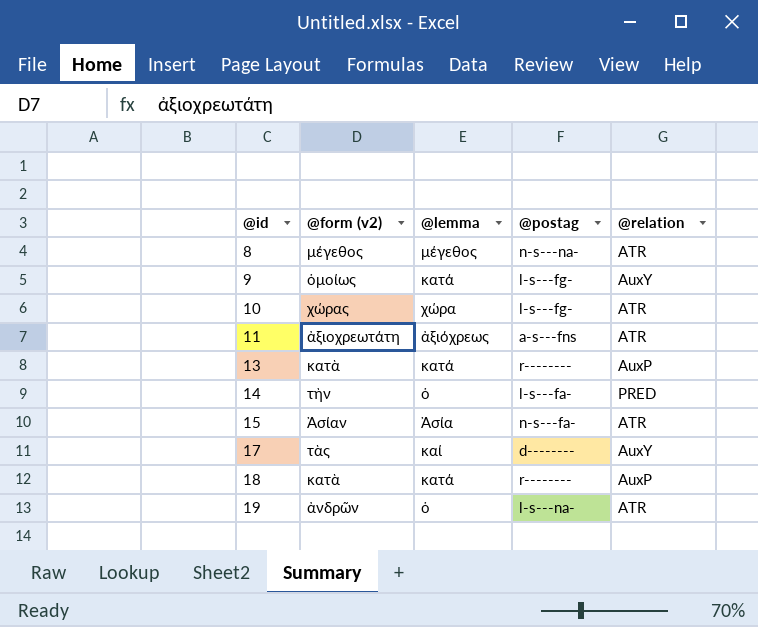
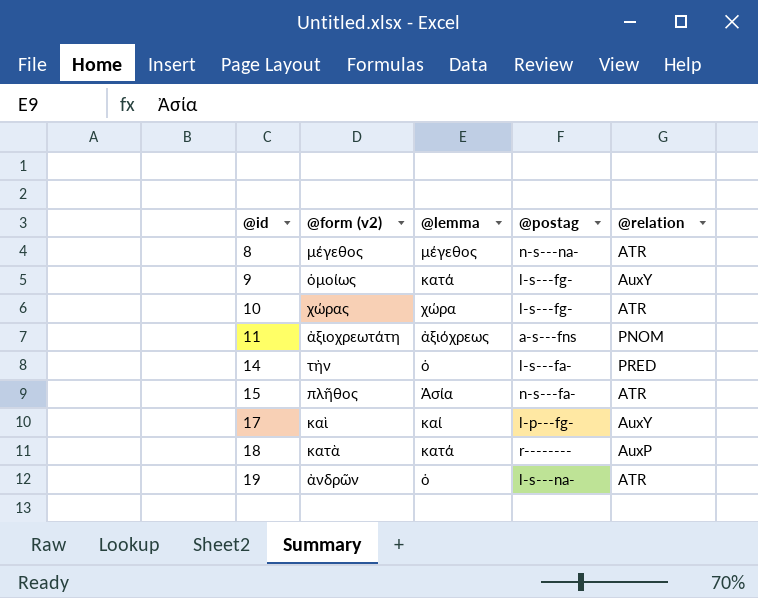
row 13: κατὰ | κατά | r-------- | AuxP -> none
11 | @relation: ATR -> PNOM
15 | @form (v2): Ἀσίαν -> πλῆθος
17 | @form (v2): τὰς -> καὶ
17 | @postag: d-------- -> l-p---fg-

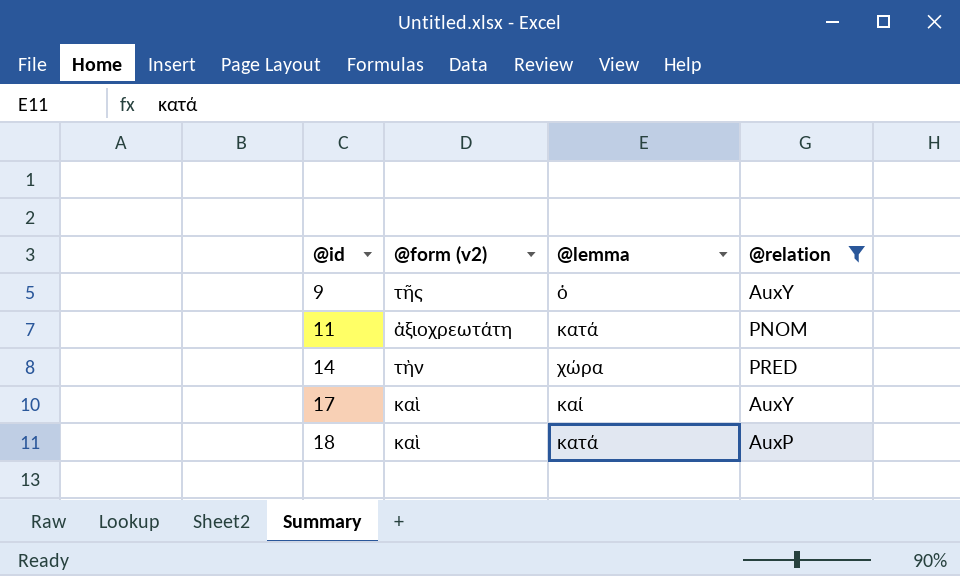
filter: none -> @relation != ATR
column @postag | position: 4 -> none
9 | @form (v2): ὁμοίως -> τῆς
9 | @lemma: κατά -> ὁ
11 | @lemma: ἀξιόχρεως -> κατά
14 | @lemma: ὁ -> χώρα
18 | @form (v2): κατὰ -> καὶ

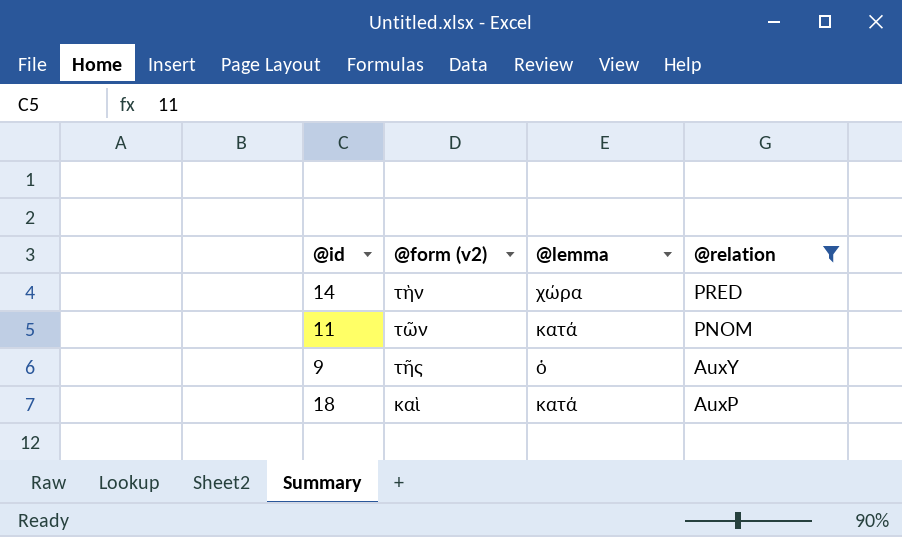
row order: @id ascending -> @relation descending
row 17: καὶ | καί | AuxY -> none
11 | @form (v2): ἀξιοχρεωτάτη -> τῶν

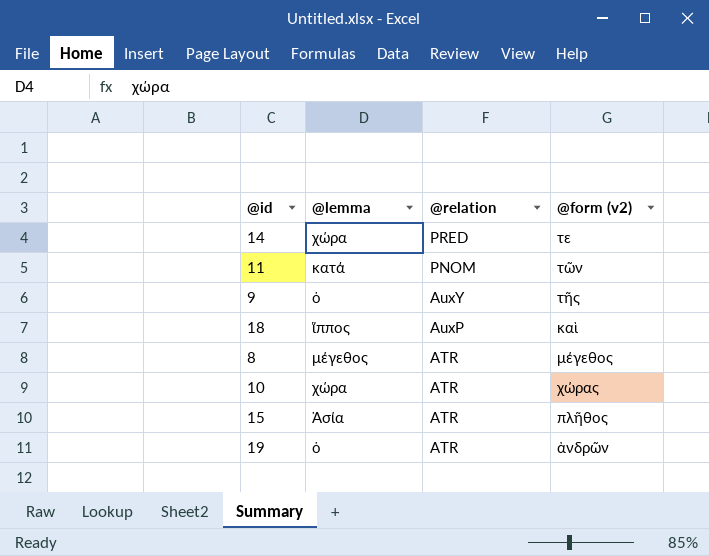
filter: @relation != ATR -> none
column @form (v2) | position: 2 -> 4
14 | @form (v2): τὴν -> τε
18 | @lemma: κατά -> ἵππος

